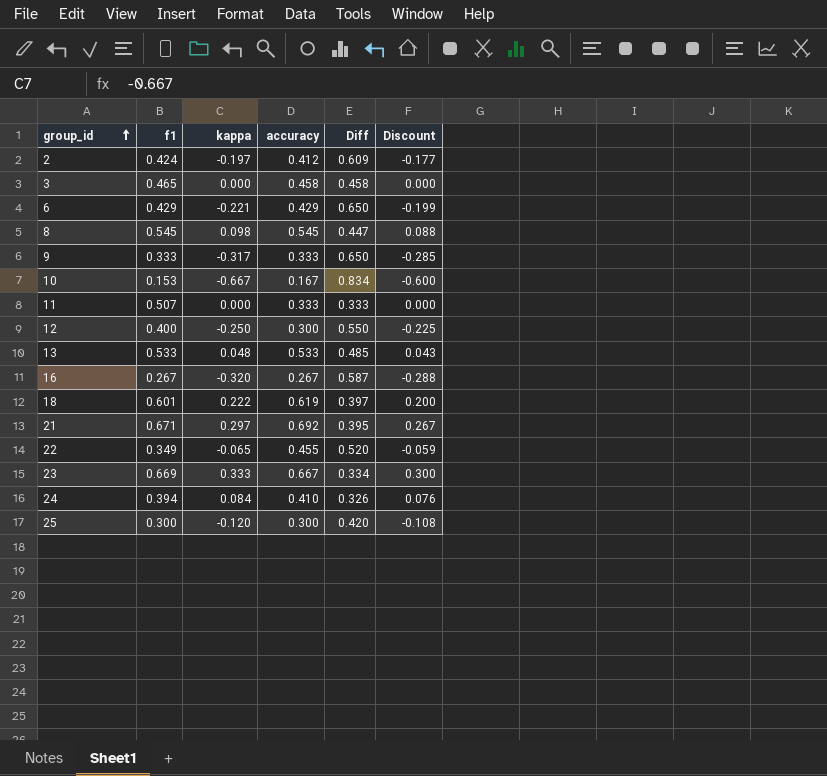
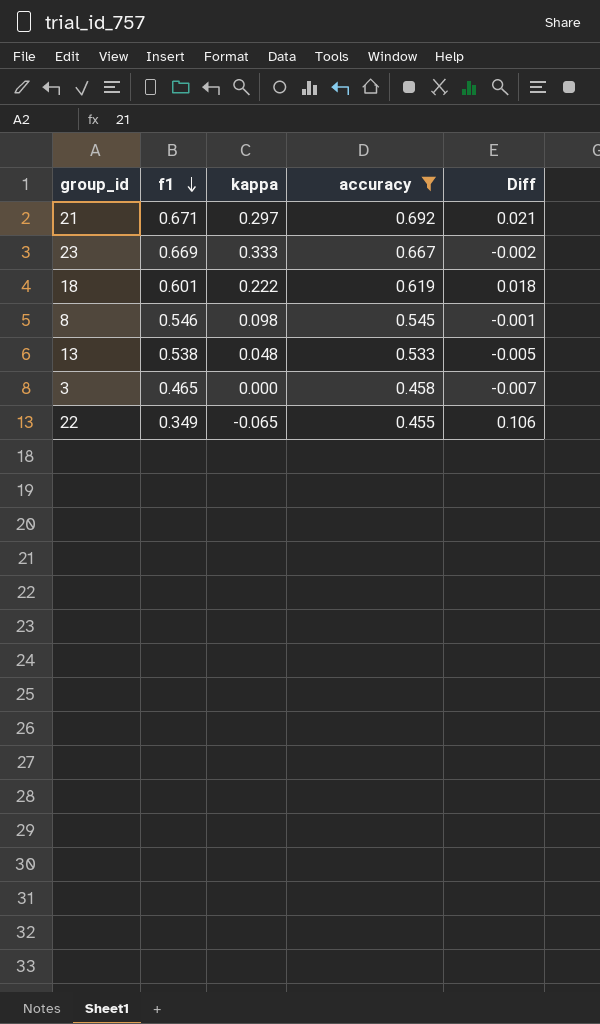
filter: none -> accuracy >= 0.455
row order: group_id ascending -> f1 descending
column Discount | formula: [kappa] * 0.9 -> none
column Diff | formula: [accuracy] - [kappa] -> [accuracy] - [f1]
8 | f1: 0.545 -> 0.546
13 | f1: 0.533 -> 0.538

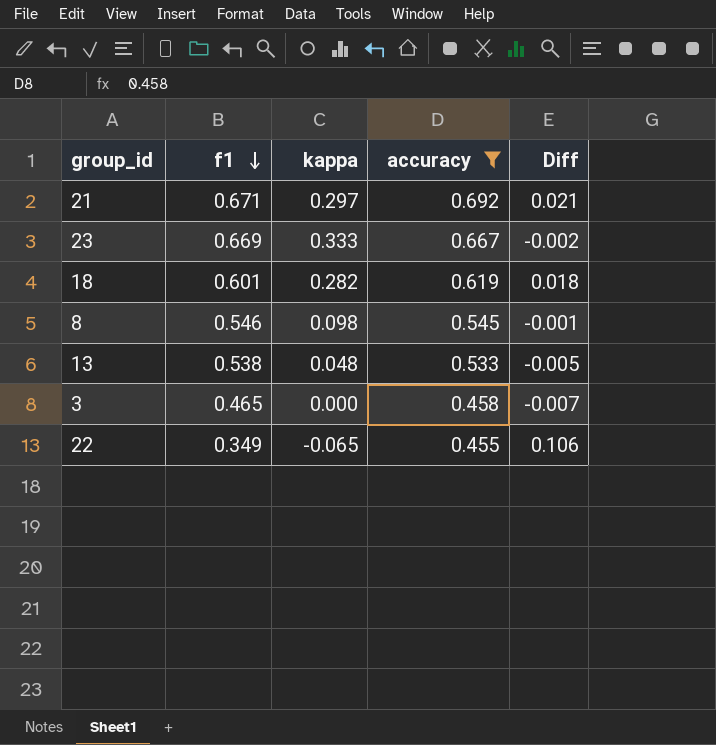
18 | kappa: 0.222 -> 0.282

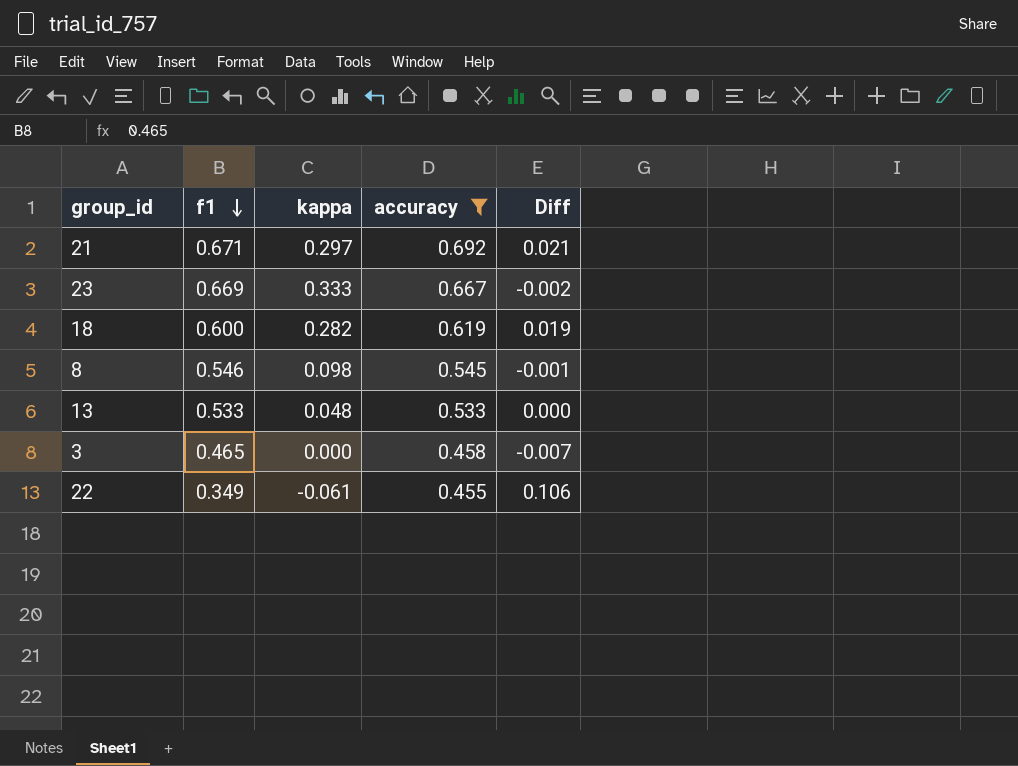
18 | f1: 0.601 -> 0.600
18 | Diff: 0.018 -> 0.019
13 | f1: 0.538 -> 0.533
13 | Diff: -0.005 -> 0.000
22 | kappa: -0.065 -> -0.061

